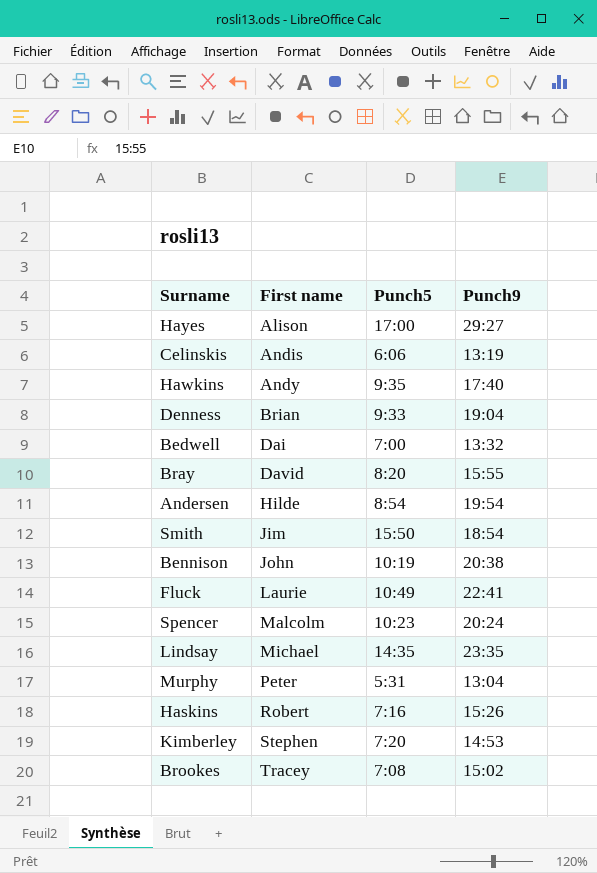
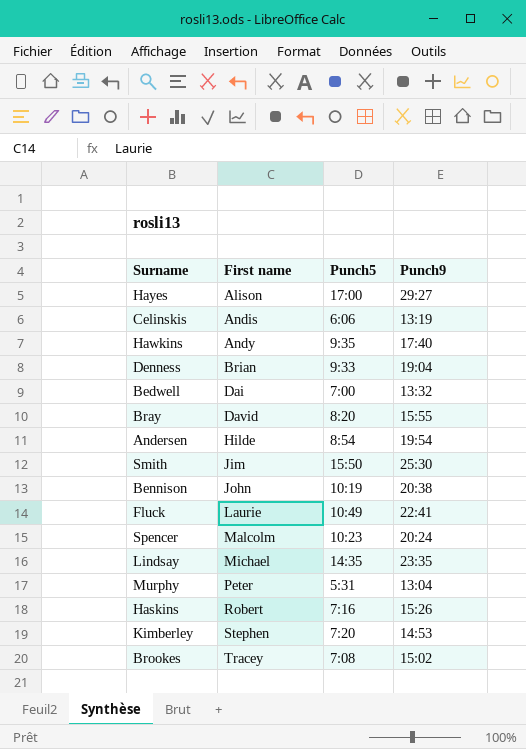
Smith | Punch9: 18:54 -> 25:30

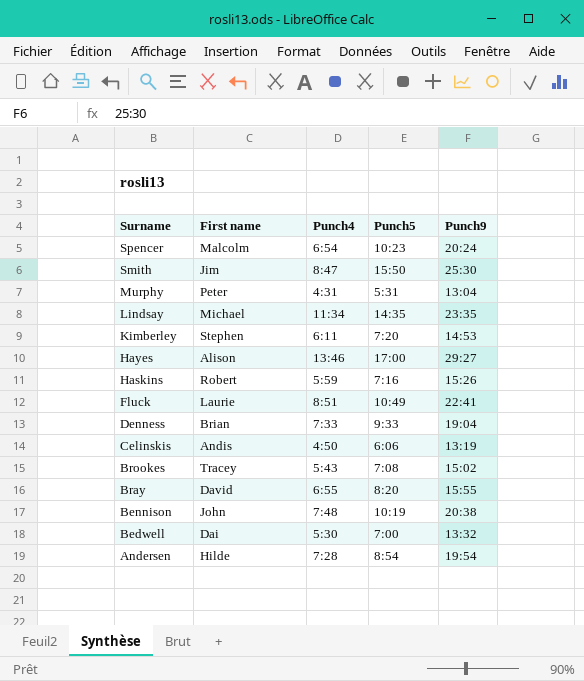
row order: First name ascending -> Surname descending
column Punch4 | position: none -> 3
row Hawkins: Andy | 9:35 | 17:40 -> none

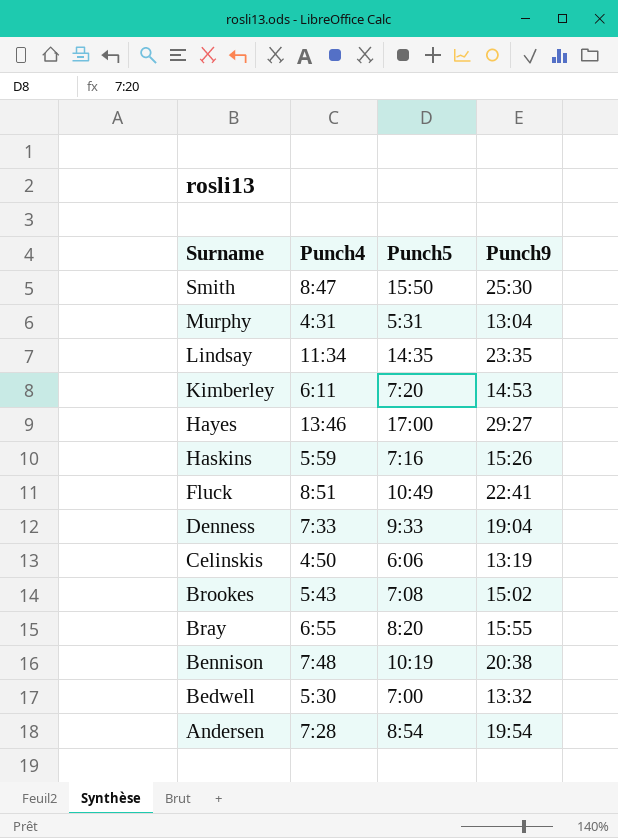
column First name | position: 2 -> none
row Spencer: Malcolm | 6:54 | 10:23 | 20:24 -> none

